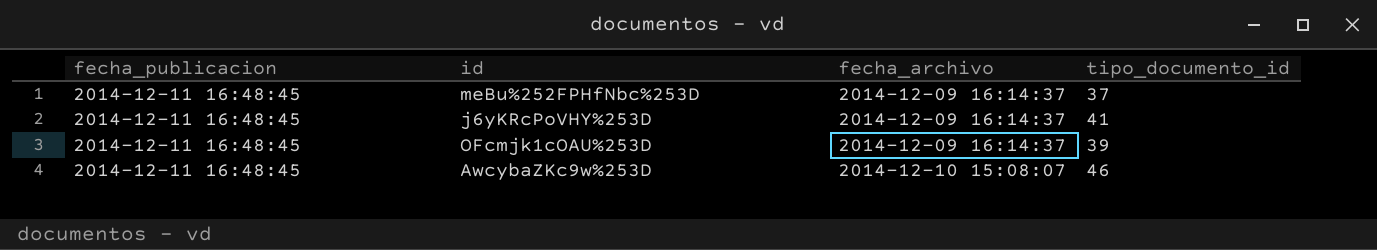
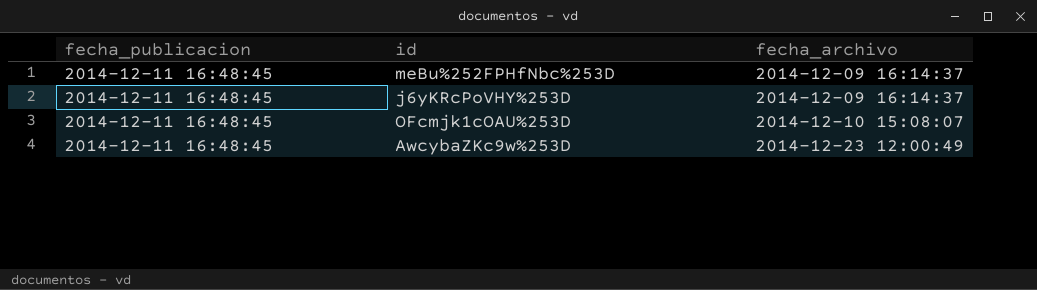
column tipo_documento_id | position: 4 -> none
OFcmjk1cOAU%253D | fecha_archivo: 2014-12-09 16:14:37 -> 2014-12-10 15:08:07
AwcybaZKc9w%253D | fecha_archivo: 2014-12-10 15:08:07 -> 2014-12-23 12:00:49

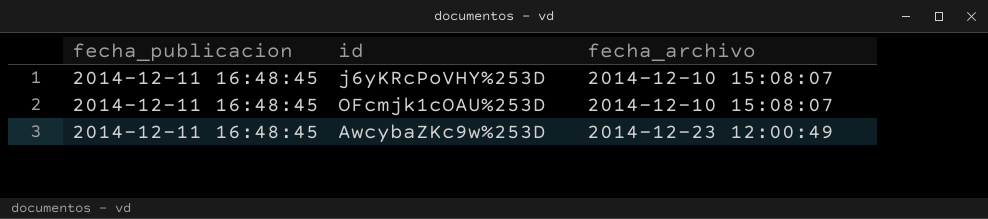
row meBu%252FPHfNbc%253D: 2014-12-11 16:48:45 | 2014-12-09 16:14:37 -> none
j6yKRcPoVHY%253D | fecha_archivo: 2014-12-09 16:14:37 -> 2014-12-10 15:08:07

